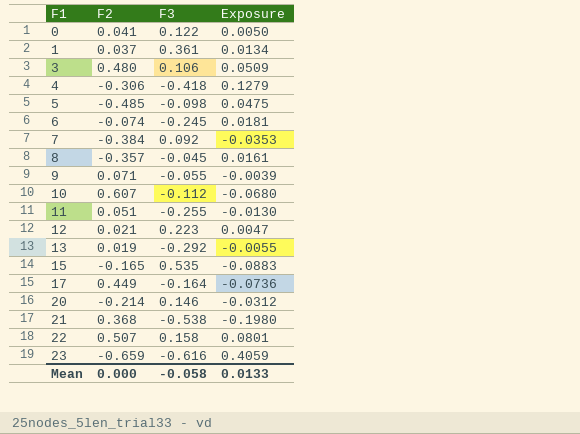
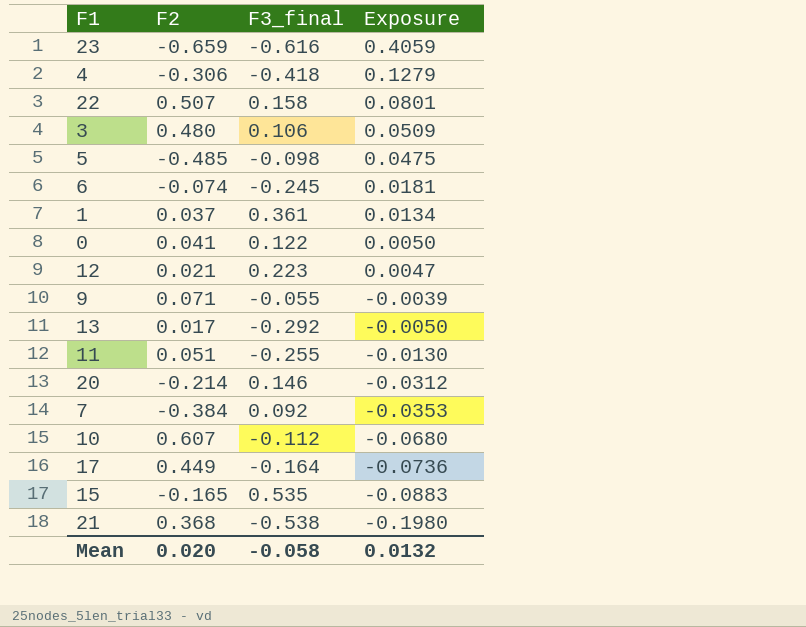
row order: F1 ascending -> Exposure descending
column name: F3 -> F3_final
row 8: -0.357 | -0.045 | 0.0161 -> none
13 | F2: 0.019 -> 0.017
13 | Exposure: -0.0055 -> -0.0050
Mean | F2: 0.000 -> 0.020
Mean | Exposure: 0.0133 -> 0.0132

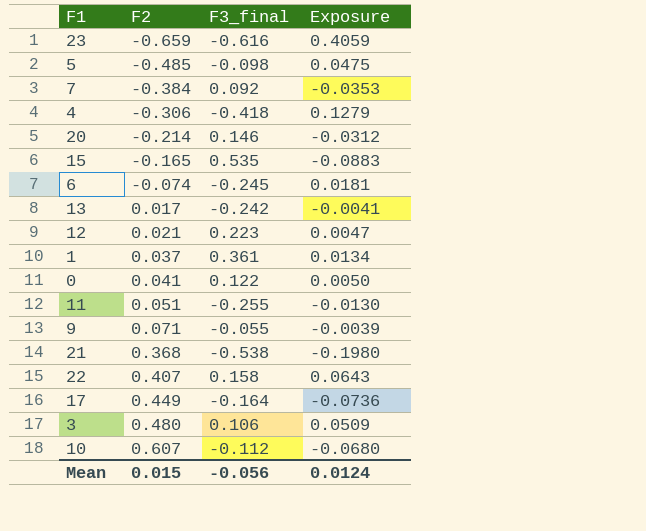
row order: Exposure descending -> F2 ascending
13 | F3_final: -0.292 -> -0.242
13 | Exposure: -0.0050 -> -0.0041
22 | F2: 0.507 -> 0.407
22 | Exposure: 0.0801 -> 0.0643
Mean | F2: 0.020 -> 0.015
Mean | F3_final: -0.058 -> -0.056
Mean | Exposure: 0.0132 -> 0.0124

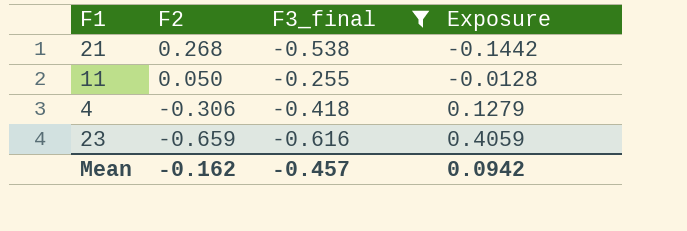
filter: none -> F3_final <= -0.255
row order: F2 ascending -> F2 descending
21 | F2: 0.368 -> 0.268
21 | Exposure: -0.1980 -> -0.1442
11 | F2: 0.051 -> 0.050
11 | Exposure: -0.0130 -> -0.0128
Mean | F2: 0.015 -> -0.162
Mean | F3_final: -0.056 -> -0.457
Mean | Exposure: 0.0124 -> 0.0942

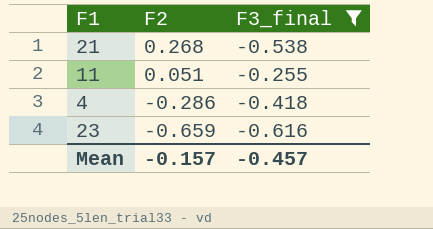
column Exposure | formula: [F2] * [F3_final] -> none
11 | F2: 0.050 -> 0.051
4 | F2: -0.306 -> -0.286
Mean | F2: -0.162 -> -0.157

